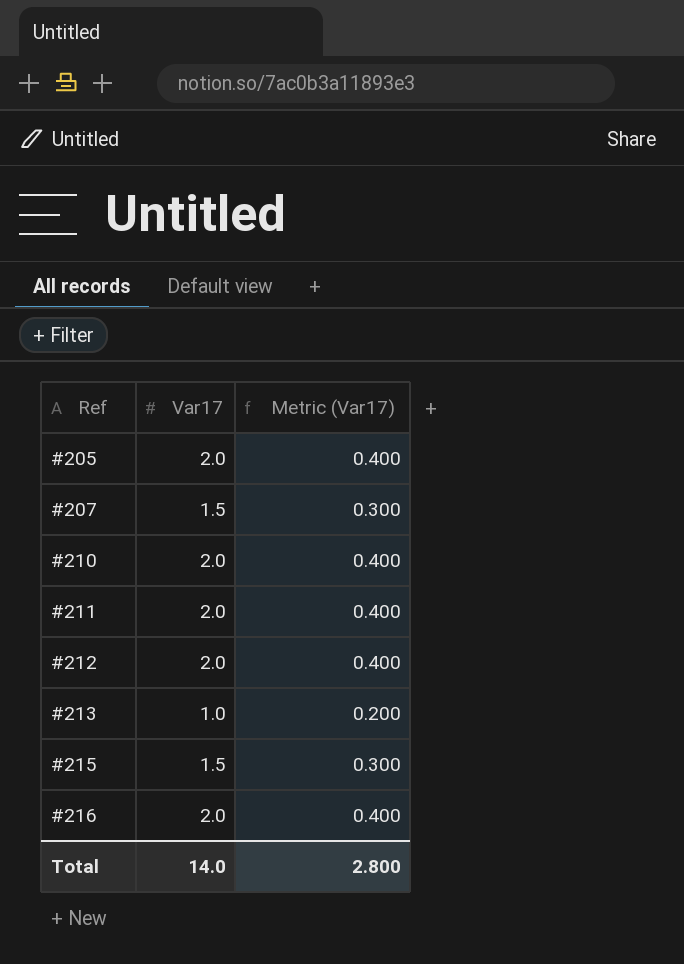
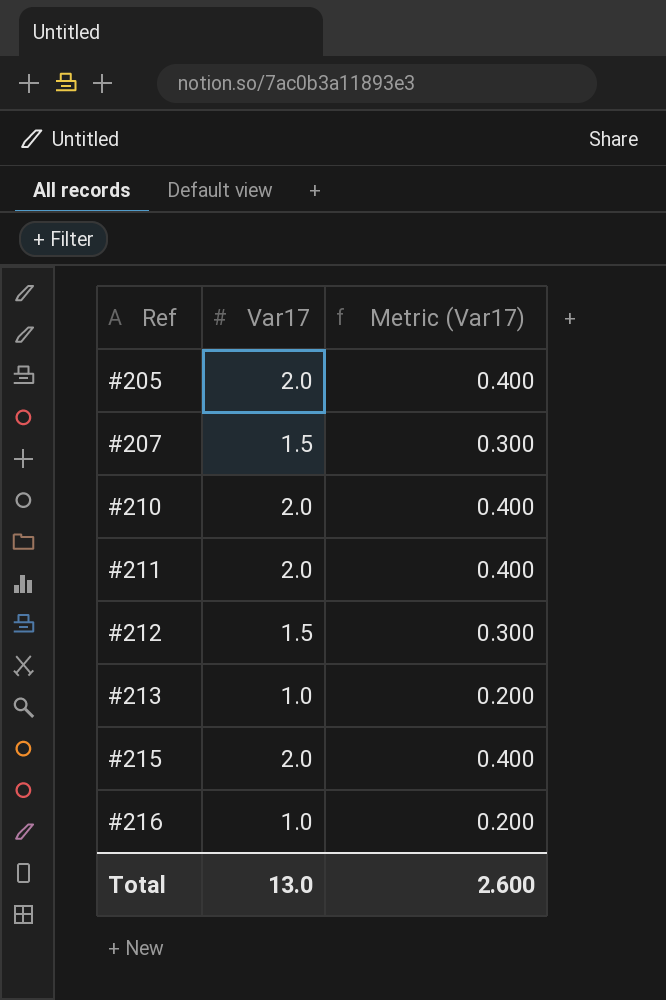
#212 | Var17: 2.0 -> 1.5
#212 | Metric (Var17): 0.400 -> 0.300
#215 | Var17: 1.5 -> 2.0
#215 | Metric (Var17): 0.300 -> 0.400
#216 | Var17: 2.0 -> 1.0
#216 | Metric (Var17): 0.400 -> 0.200
Total | Var17: 14.0 -> 13.0
Total | Metric (Var17): 2.800 -> 2.600

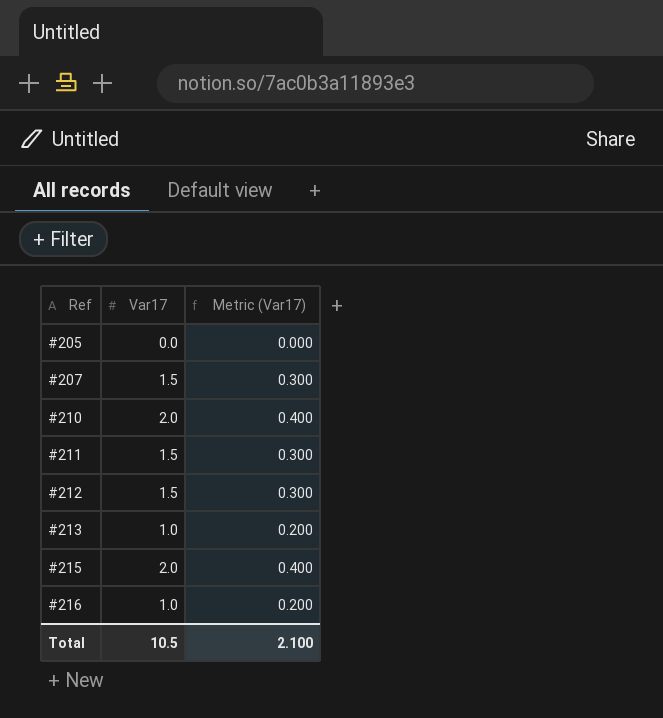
#205 | Var17: 2.0 -> 0.0
#205 | Metric (Var17): 0.400 -> 0.000
#211 | Var17: 2.0 -> 1.5
#211 | Metric (Var17): 0.400 -> 0.300
Total | Var17: 13.0 -> 10.5
Total | Metric (Var17): 2.600 -> 2.100

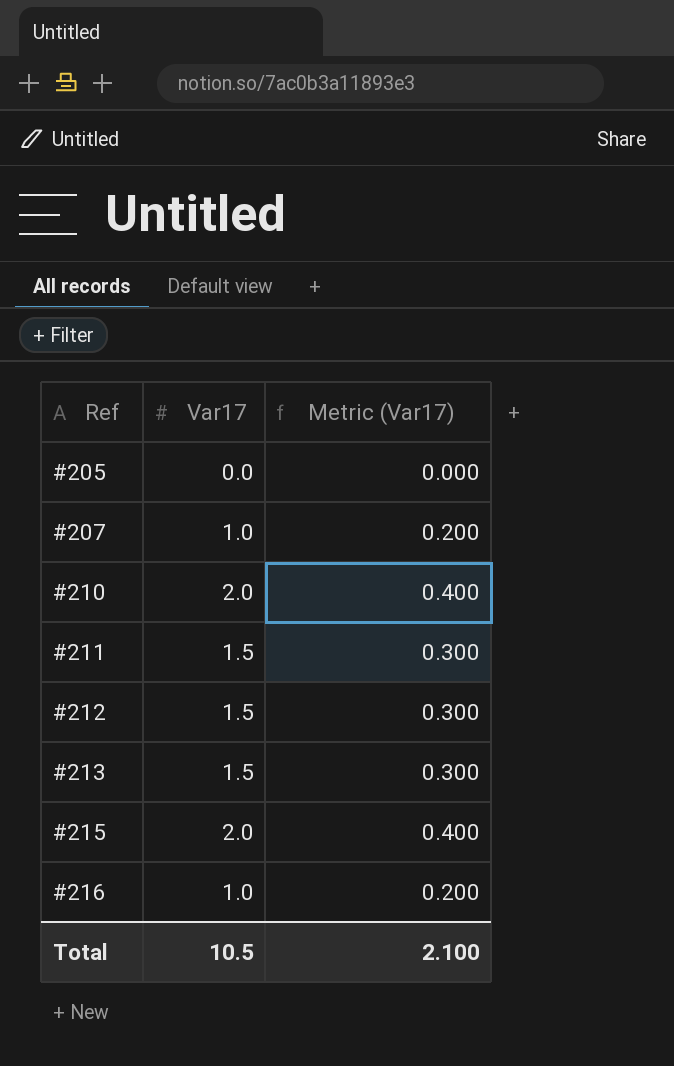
#207 | Var17: 1.5 -> 1.0
#207 | Metric (Var17): 0.300 -> 0.200
#213 | Var17: 1.0 -> 1.5
#213 | Metric (Var17): 0.200 -> 0.300

